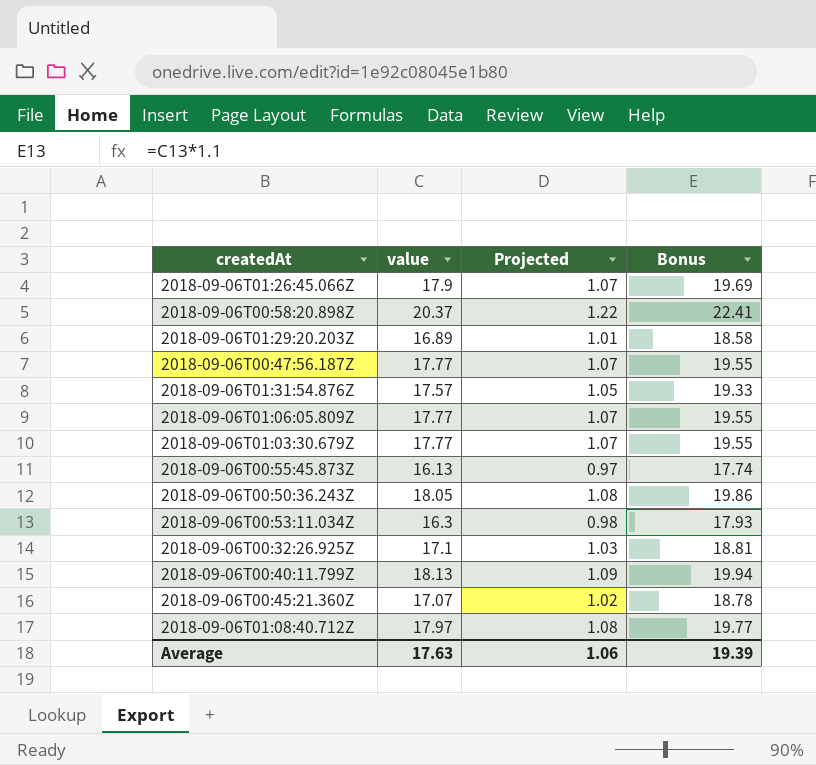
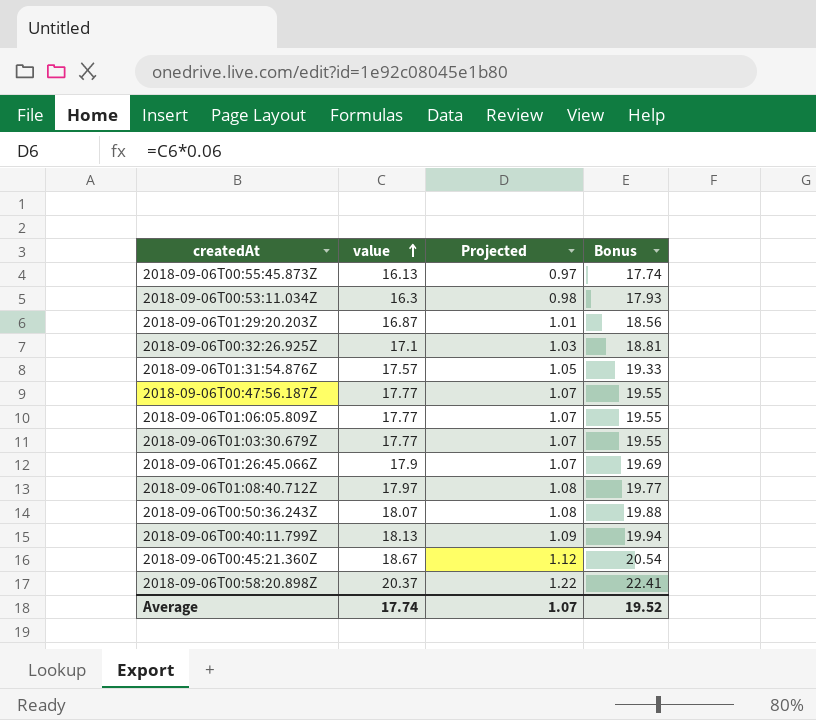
row order: none -> value ascending
2018-09-06T01:29:20.203Z | value: 16.89 -> 16.87
2018-09-06T01:29:20.203Z | Bonus: 18.58 -> 18.56
2018-09-06T00:50:36.243Z | value: 18.05 -> 18.07
2018-09-06T00:50:36.243Z | Bonus: 19.86 -> 19.88
2018-09-06T00:45:21.360Z | value: 17.07 -> 18.67
2018-09-06T00:45:21.360Z | Projected: 1.02 -> 1.12
2018-09-06T00:45:21.360Z | Bonus: 18.78 -> 20.54
Average | value: 17.63 -> 17.74
Average | Projected: 1.06 -> 1.07
Average | Bonus: 19.39 -> 19.52

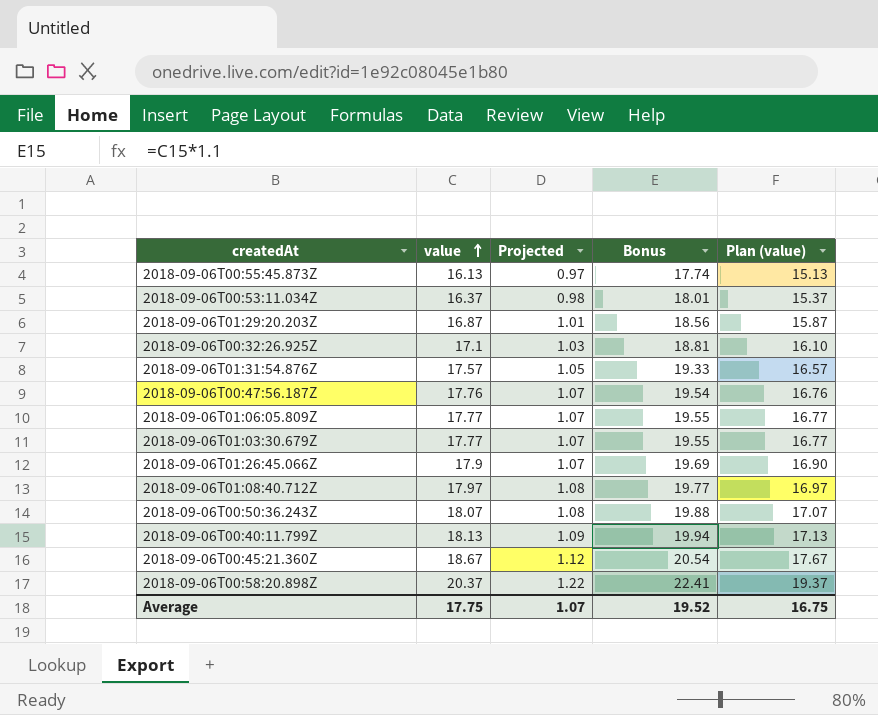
column Plan (value) | formula: none -> [value] - 1
2018-09-06T00:53:11.034Z | value: 16.3 -> 16.37
2018-09-06T00:53:11.034Z | Bonus: 17.93 -> 18.01
2018-09-06T00:47:56.187Z | value: 17.77 -> 17.76
2018-09-06T00:47:56.187Z | Bonus: 19.55 -> 19.54
Average | value: 17.74 -> 17.75

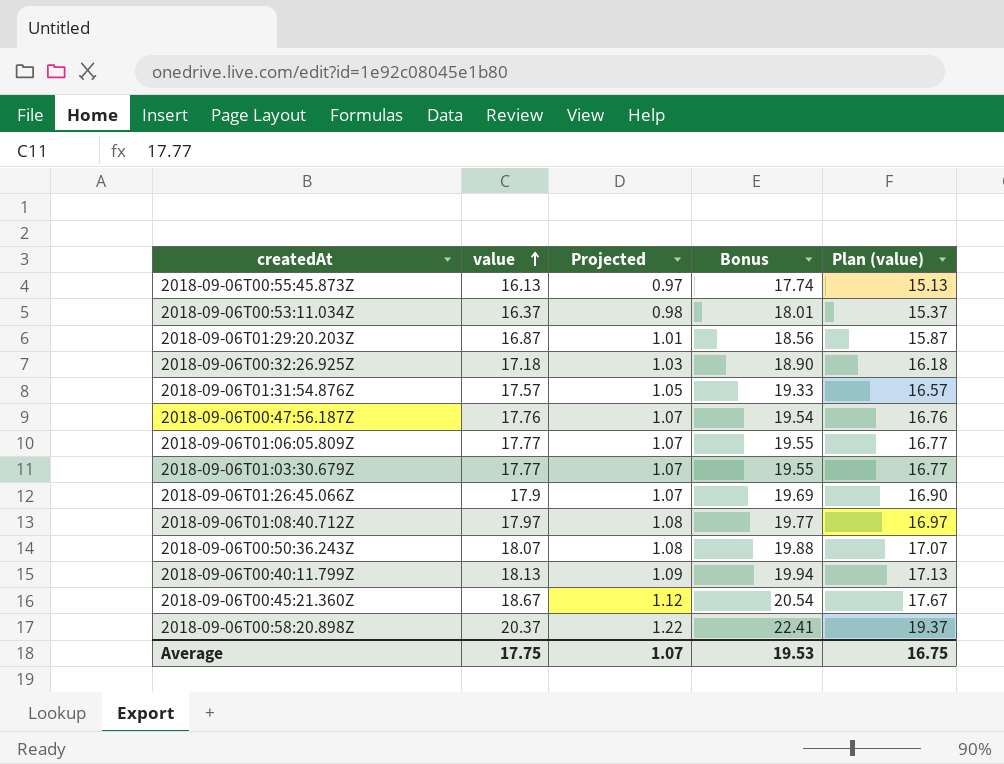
2018-09-06T00:32:26.925Z | value: 17.1 -> 17.18
2018-09-06T00:32:26.925Z | Bonus: 18.81 -> 18.90
2018-09-06T00:32:26.925Z | Plan (value): 16.10 -> 16.18
Average | Bonus: 19.52 -> 19.53

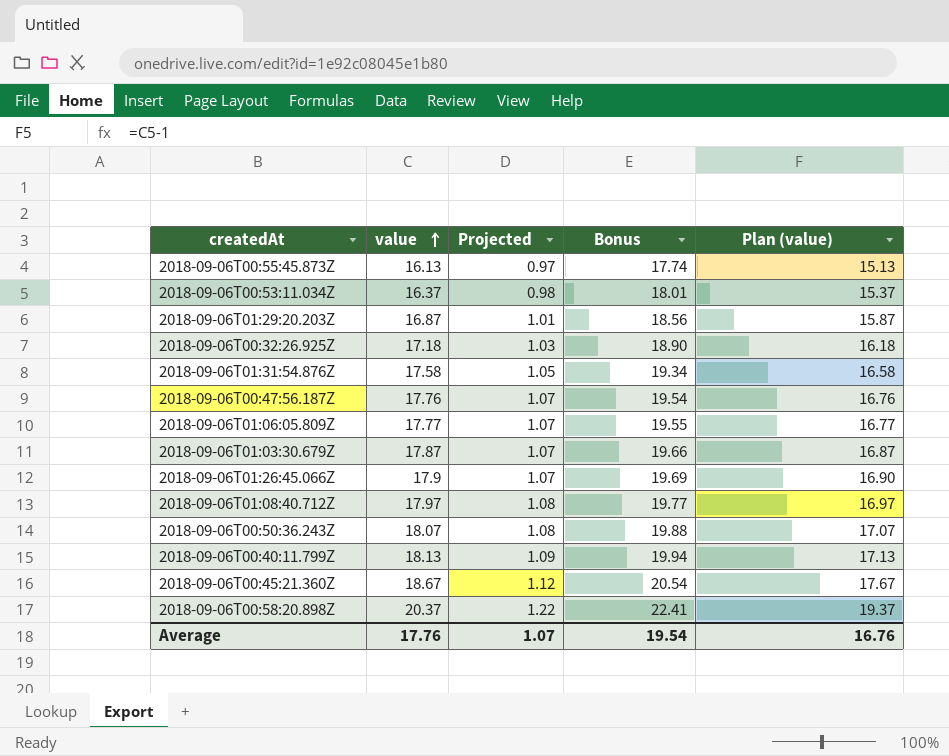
2018-09-06T01:31:54.876Z | value: 17.57 -> 17.58
2018-09-06T01:31:54.876Z | Bonus: 19.33 -> 19.34
2018-09-06T01:31:54.876Z | Plan (value): 16.57 -> 16.58
2018-09-06T01:03:30.679Z | value: 17.77 -> 17.87
2018-09-06T01:03:30.679Z | Bonus: 19.55 -> 19.66
2018-09-06T01:03:30.679Z | Plan (value): 16.77 -> 16.87
Average | value: 17.75 -> 17.76
Average | Bonus: 19.53 -> 19.54
Average | Plan (value): 16.75 -> 16.76

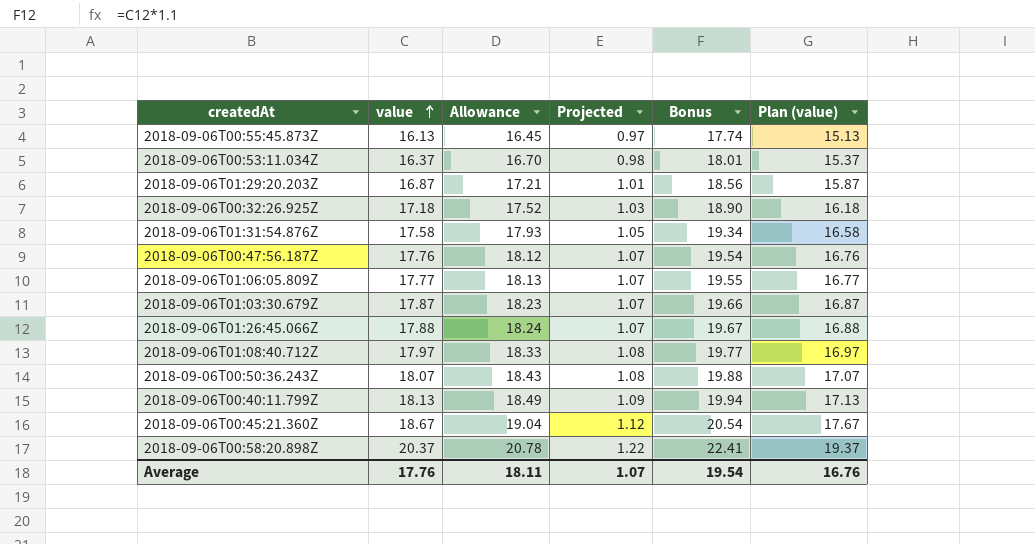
column Allowance | formula: none -> [value] * 1.02
2018-09-06T01:26:45.066Z | value: 17.9 -> 17.88
2018-09-06T01:26:45.066Z | Bonus: 19.69 -> 19.67
2018-09-06T01:26:45.066Z | Plan (value): 16.90 -> 16.88

